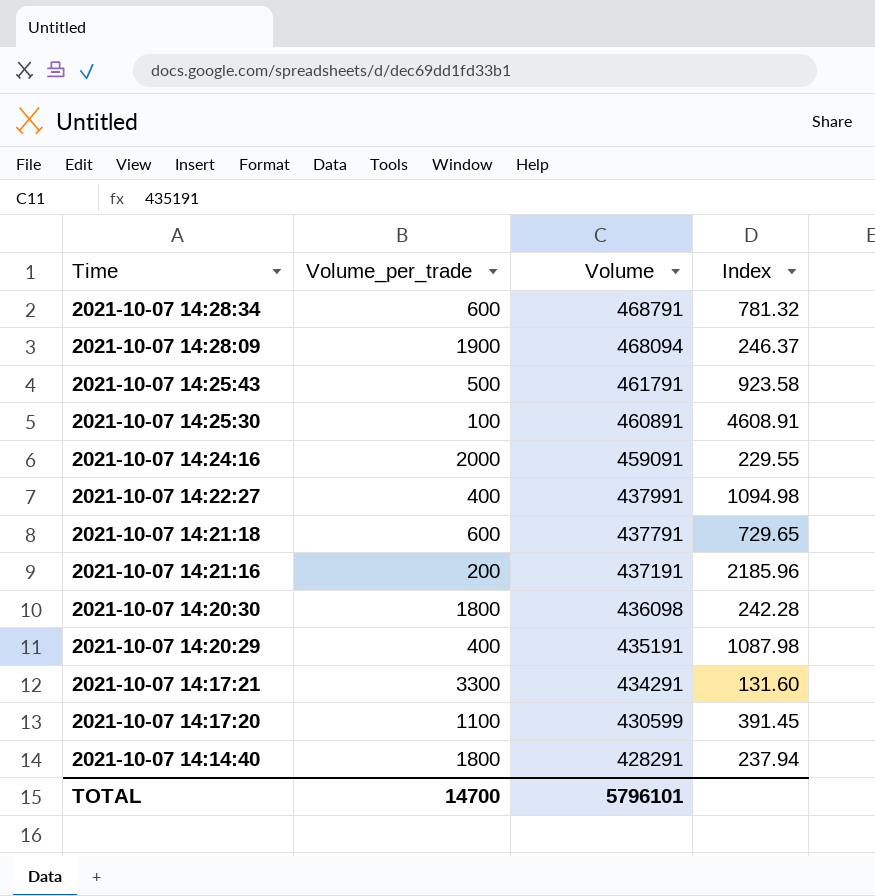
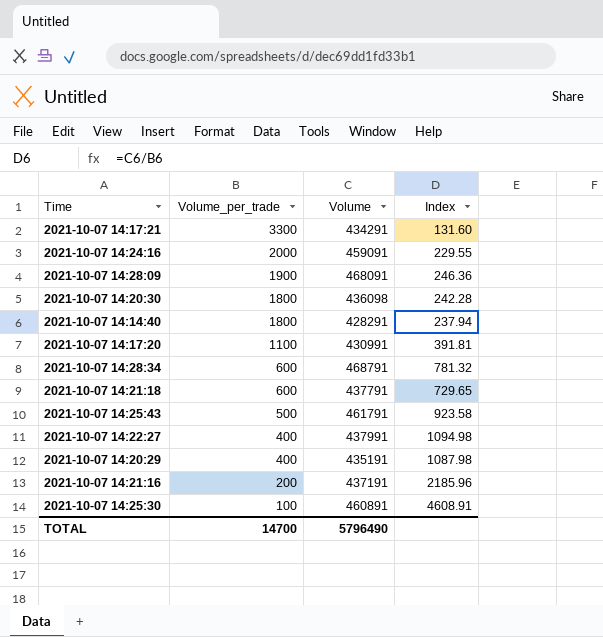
row order: Time descending -> Volume_per_trade descending
2021-10-07 14:28:09 | Volume: 468094 -> 468091
2021-10-07 14:28:09 | Index: 246.37 -> 246.36
2021-10-07 14:17:20 | Volume: 430599 -> 430991
2021-10-07 14:17:20 | Index: 391.45 -> 391.81
TOTAL | Volume: 5796101 -> 5796490

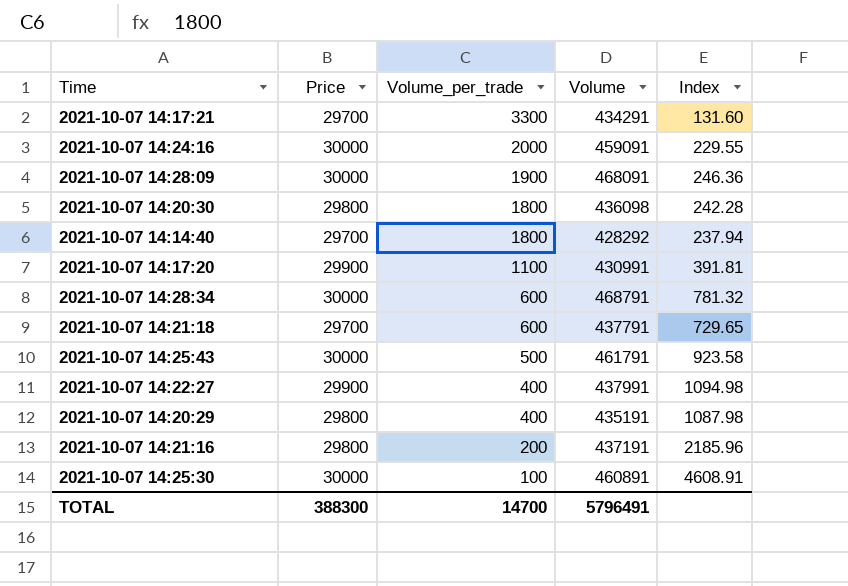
column Price | position: none -> 2
2021-10-07 14:14:40 | Volume: 428291 -> 428292
TOTAL | Volume: 5796490 -> 5796491

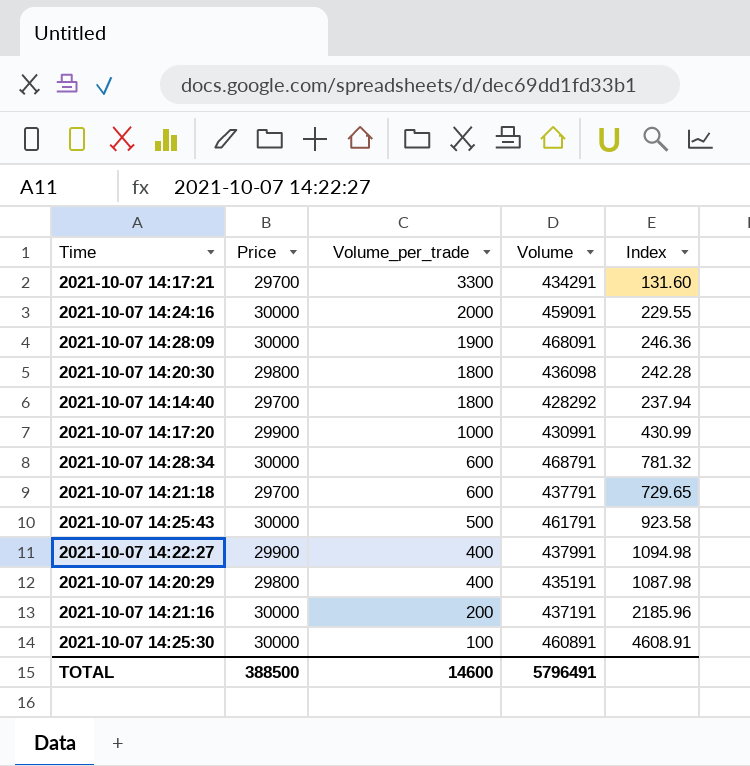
2021-10-07 14:17:20 | Volume_per_trade: 1100 -> 1000
2021-10-07 14:17:20 | Index: 391.81 -> 430.99
2021-10-07 14:21:16 | Price: 29800 -> 30000
TOTAL | Price: 388300 -> 388500
TOTAL | Volume_per_trade: 14700 -> 14600

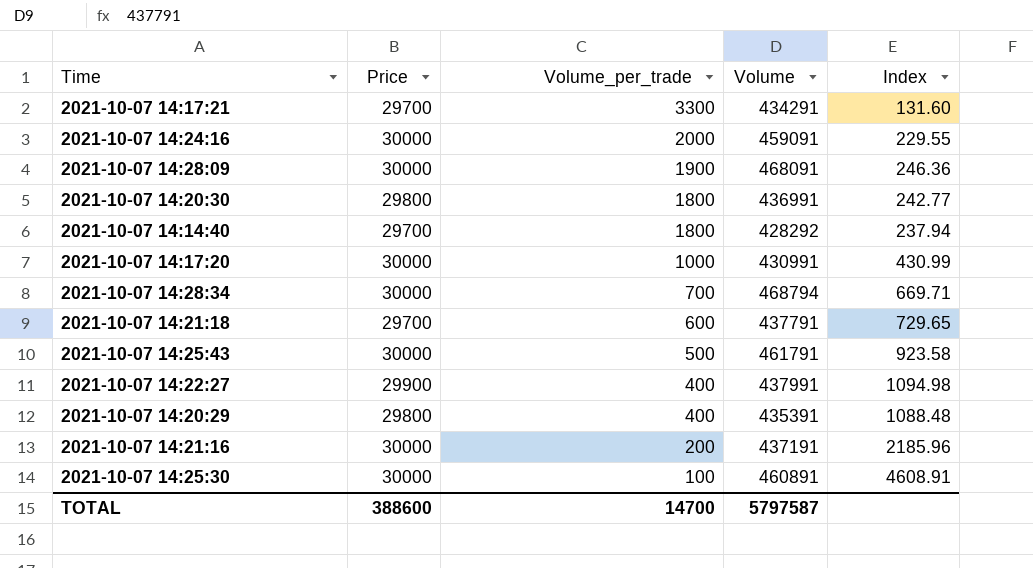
2021-10-07 14:20:30 | Volume: 436098 -> 436991
2021-10-07 14:20:30 | Index: 242.28 -> 242.77
2021-10-07 14:17:20 | Price: 29900 -> 30000
2021-10-07 14:28:34 | Volume_per_trade: 600 -> 700
2021-10-07 14:28:34 | Volume: 468791 -> 468794
2021-10-07 14:28:34 | Index: 781.32 -> 669.71
2021-10-07 14:20:29 | Volume: 435191 -> 435391
2021-10-07 14:20:29 | Index: 1087.98 -> 1088.48
TOTAL | Price: 388500 -> 388600
TOTAL | Volume_per_trade: 14600 -> 14700
TOTAL | Volume: 5796491 -> 5797587

